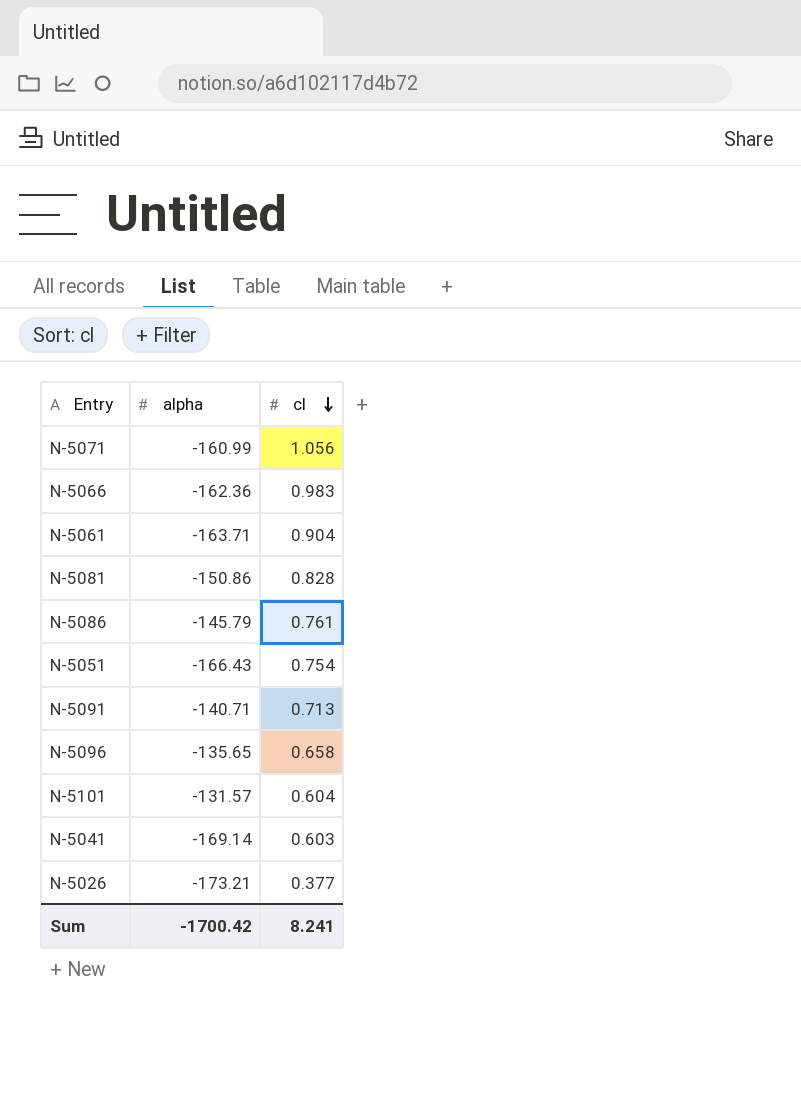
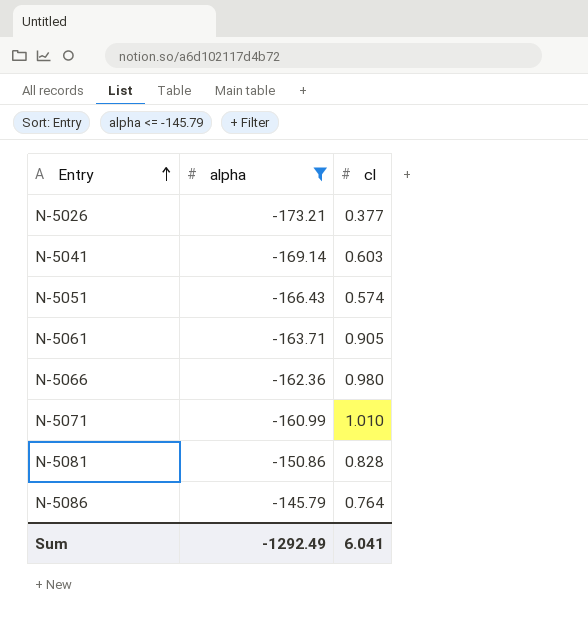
filter: none -> alpha <= -145.79
row order: cl descending -> Entry ascending
N-5051 | cl: 0.754 -> 0.574
N-5061 | cl: 0.904 -> 0.905
N-5066 | cl: 0.983 -> 0.980
N-5071 | cl: 1.056 -> 1.010
N-5086 | cl: 0.761 -> 0.764
Sum | alpha: -1700.42 -> -1292.49
Sum | cl: 8.241 -> 6.041

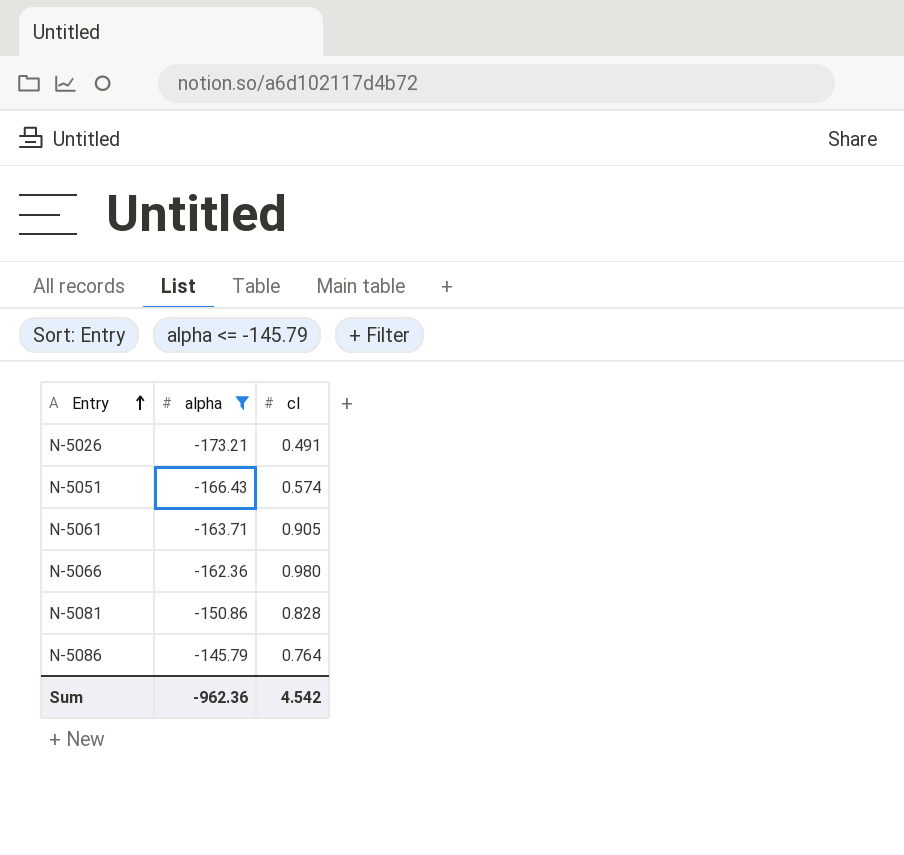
row N-5041: -169.14 | 0.603 -> none
row N-5071: -160.99 | 1.010 -> none
N-5026 | cl: 0.377 -> 0.491
Sum | alpha: -1292.49 -> -962.36
Sum | cl: 6.041 -> 4.542

